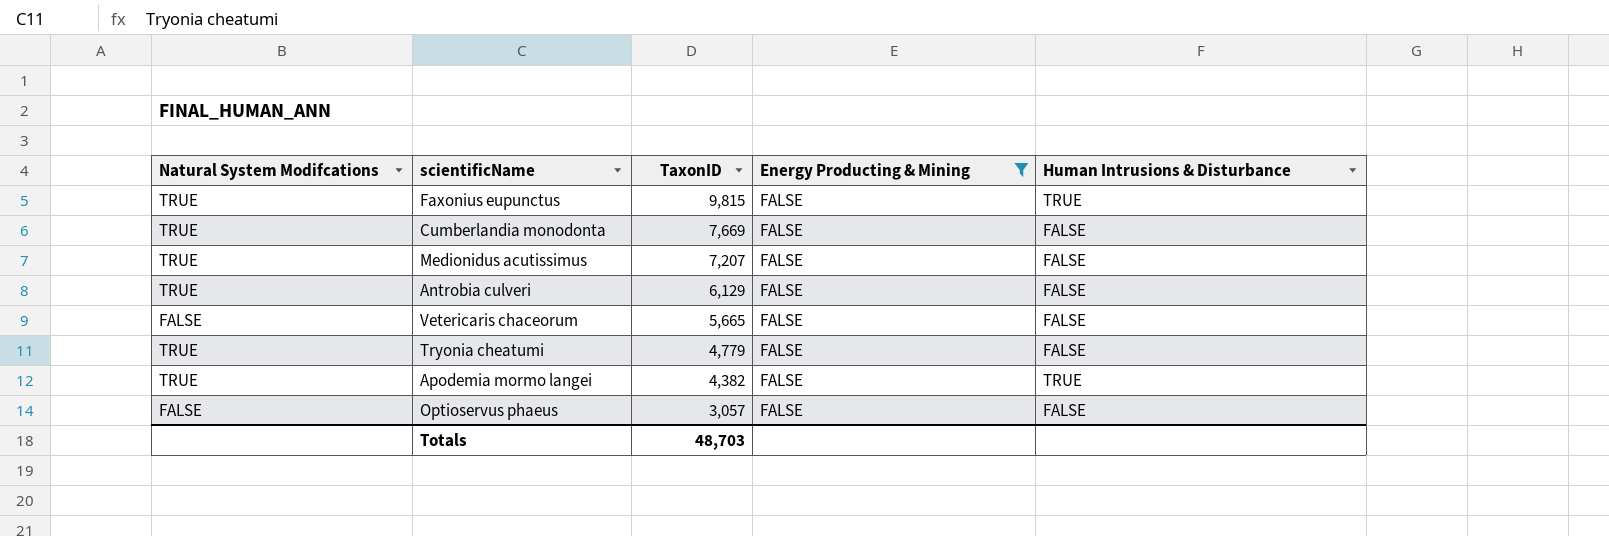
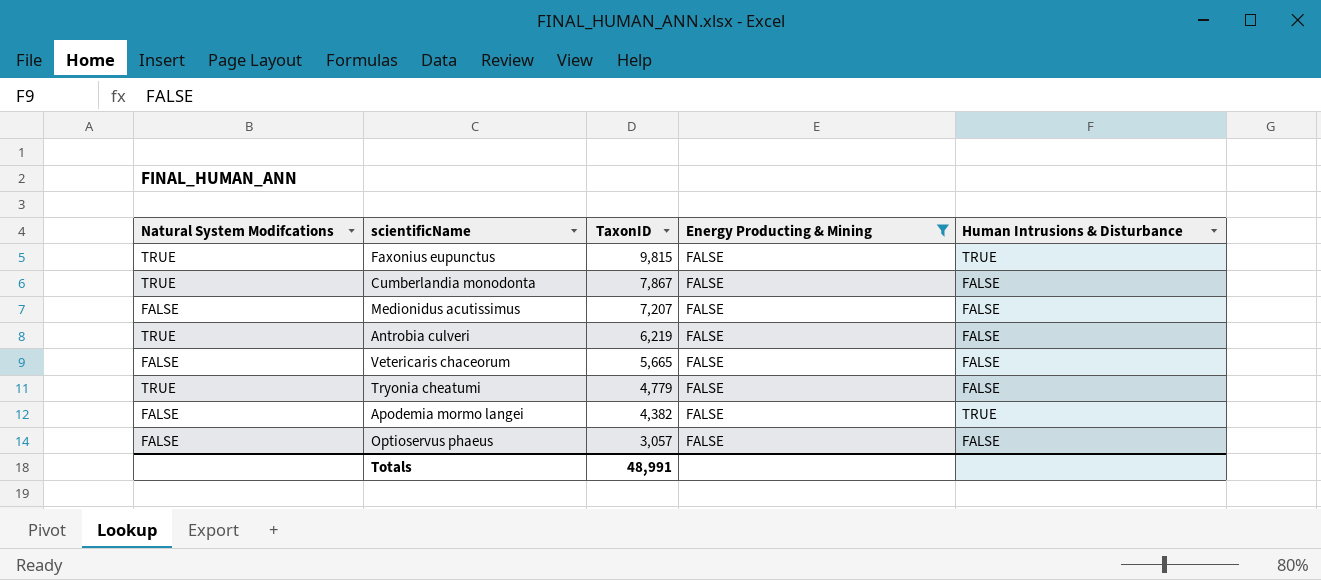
Cumberlandia monodonta | TaxonID: 7,669 -> 7,867
Medionidus acutissimus | Natural System Modifcations: TRUE -> FALSE
Antrobia culveri | TaxonID: 6,129 -> 6,219
Apodemia mormo langei | Natural System Modifcations: TRUE -> FALSE
Totals | TaxonID: 48,703 -> 48,991

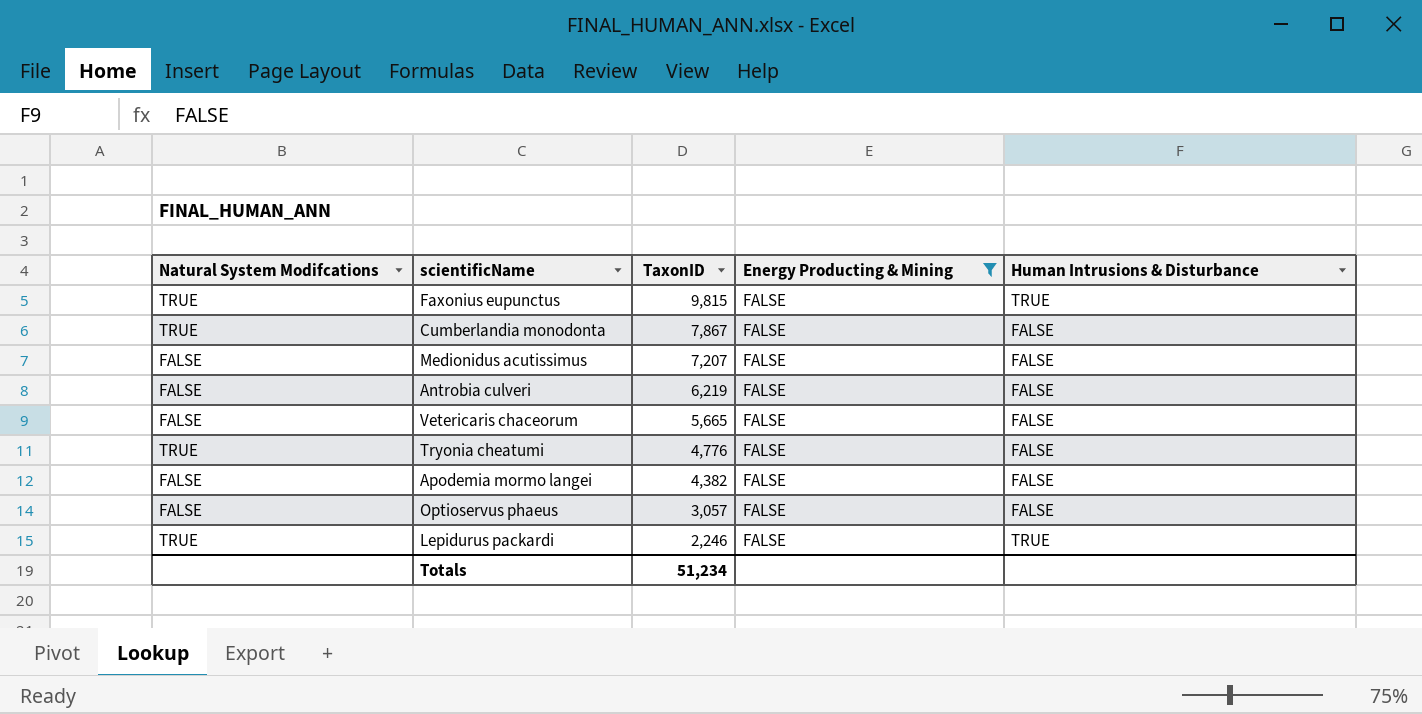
Antrobia culveri | Natural System Modifcations: TRUE -> FALSE
Tryonia cheatumi | TaxonID: 4,779 -> 4,776
Apodemia mormo langei | Human Intrusions & Disturbance: TRUE -> FALSE
row Lepidurus packardi: none -> TRUE | 2,246 | FALSE | TRUE
Totals | TaxonID: 48,991 -> 51,234

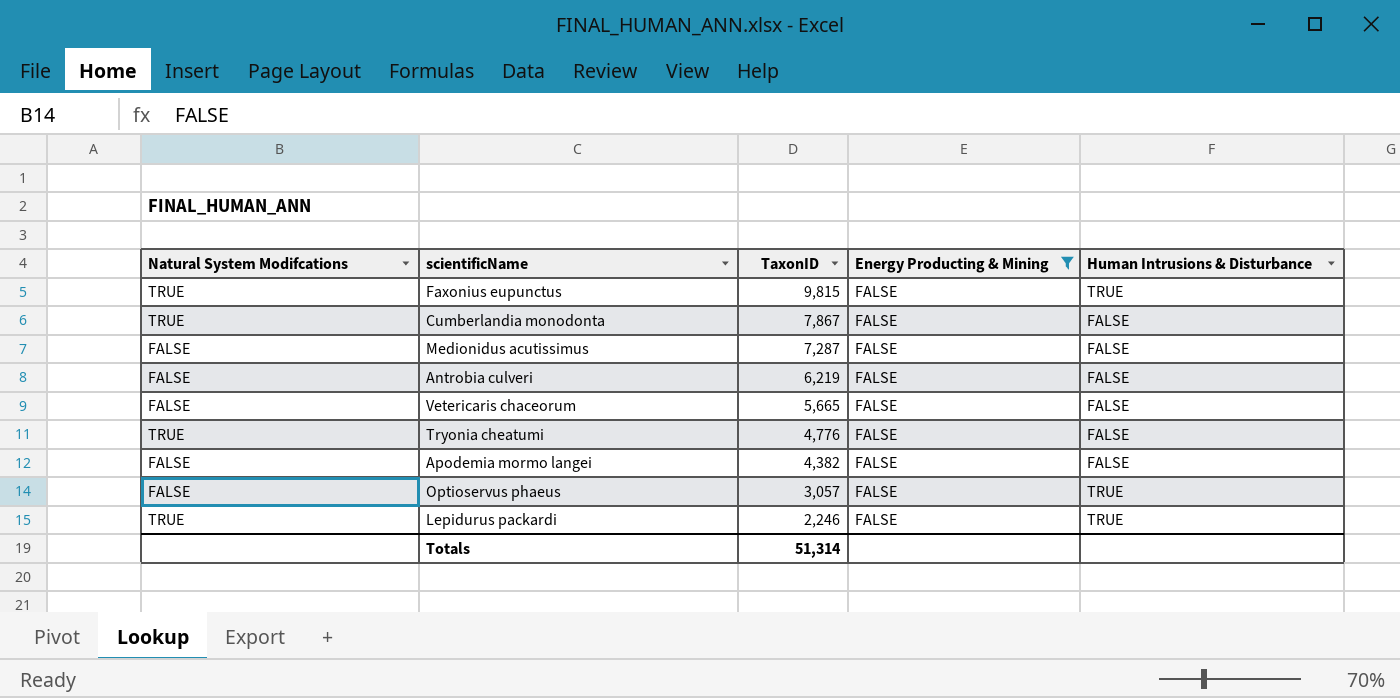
Medionidus acutissimus | TaxonID: 7,207 -> 7,287
Optioservus phaeus | Human Intrusions & Disturbance: FALSE -> TRUE
Totals | TaxonID: 51,234 -> 51,314

